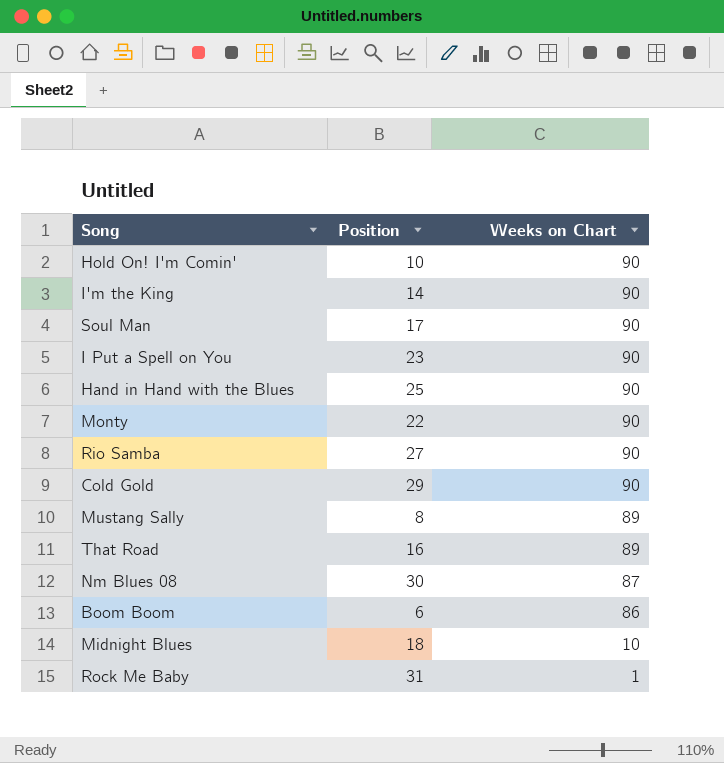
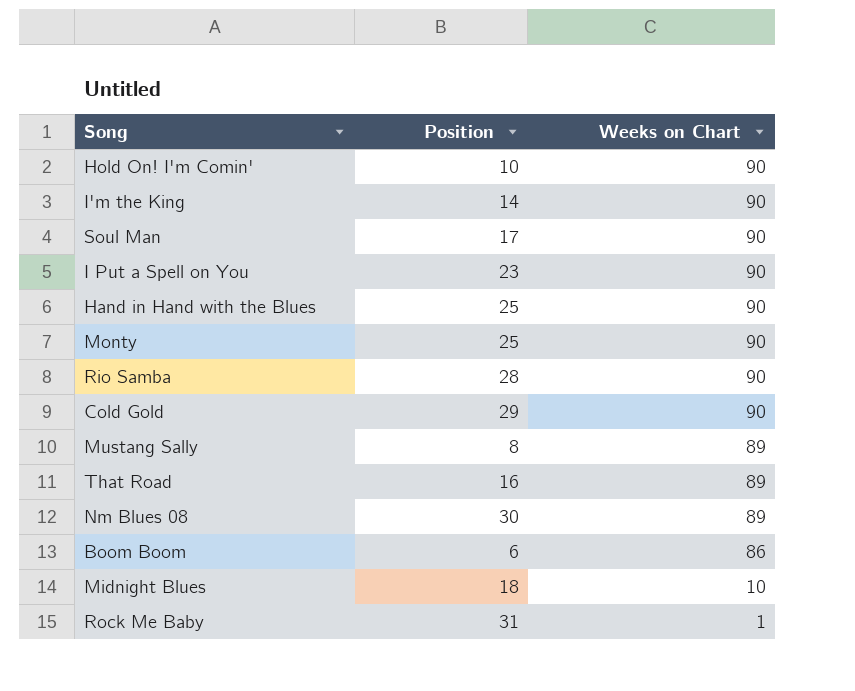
Monty | Position: 22 -> 25
Rio Samba | Position: 27 -> 28
Nm Blues 08 | Weeks on Chart: 87 -> 89

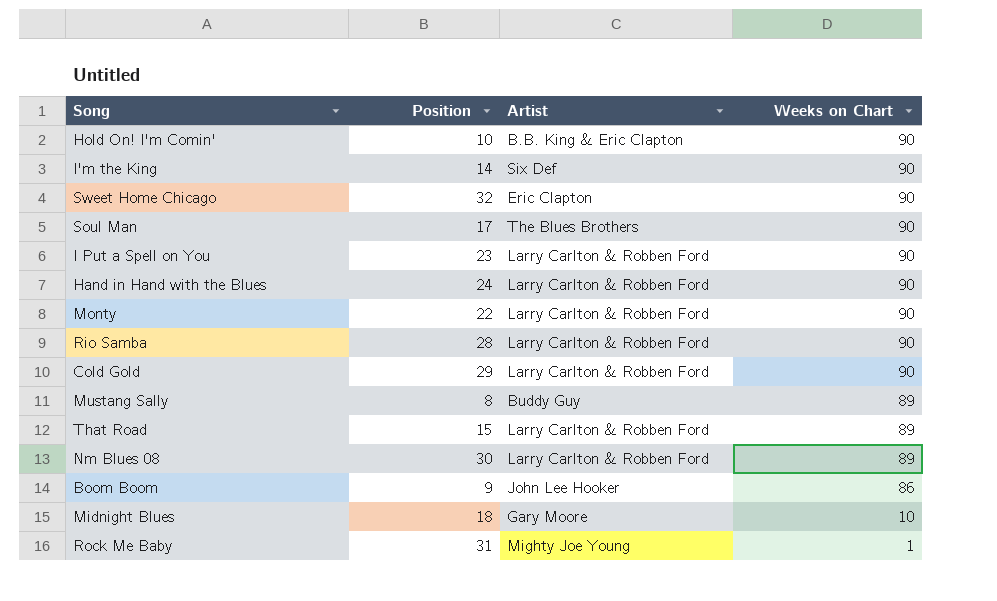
column Artist | position: none -> 3
row Sweet Home Chicago: none -> 32 | Eric Clapton | 90
Hand in Hand with the Blues | Position: 25 -> 24
Monty | Position: 25 -> 22
That Road | Position: 16 -> 15
Boom Boom | Position: 6 -> 9

